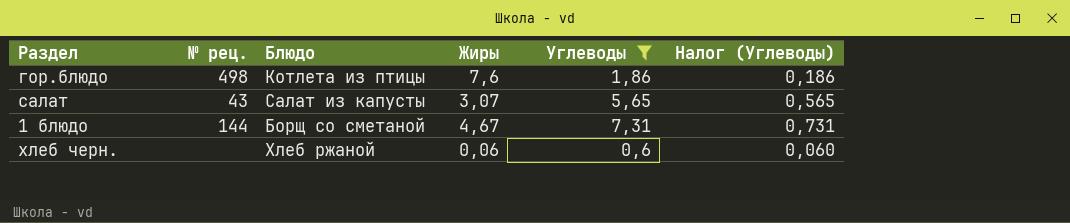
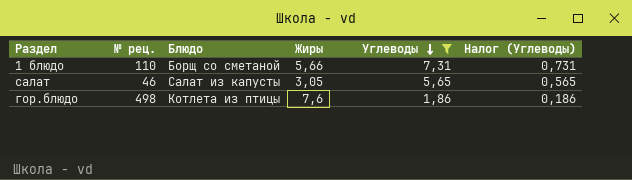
row order: none -> Углеводы descending
row хлеб черн.: none | Хлеб ржаной | 0,06 | 0,6 | 0,060 -> none
1 блюдо | № рец.: 144 -> 110
1 блюдо | Жиры: 4,67 -> 5,66
салат | № рец.: 43 -> 46
салат | Жиры: 3,07 -> 3,05

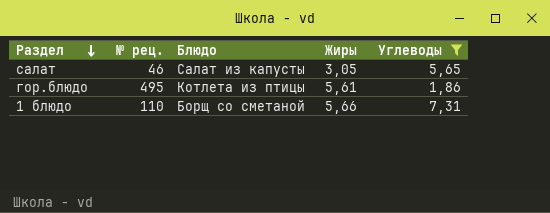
row order: Углеводы descending -> Раздел descending
column Налог (Углеводы) | formula: [Углеводы] * 0,1 -> none
гор.блюдо | № рец.: 498 -> 495
гор.блюдо | Жиры: 7,6 -> 5,61

